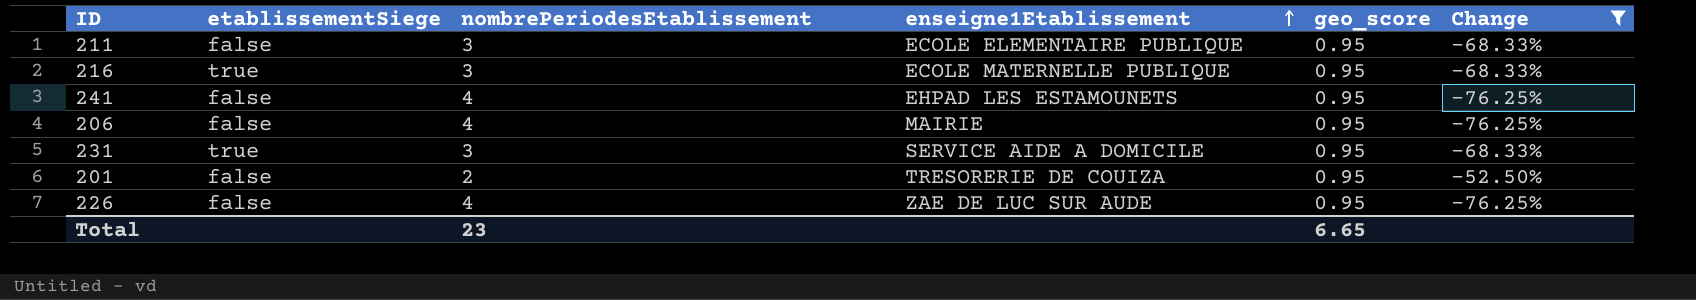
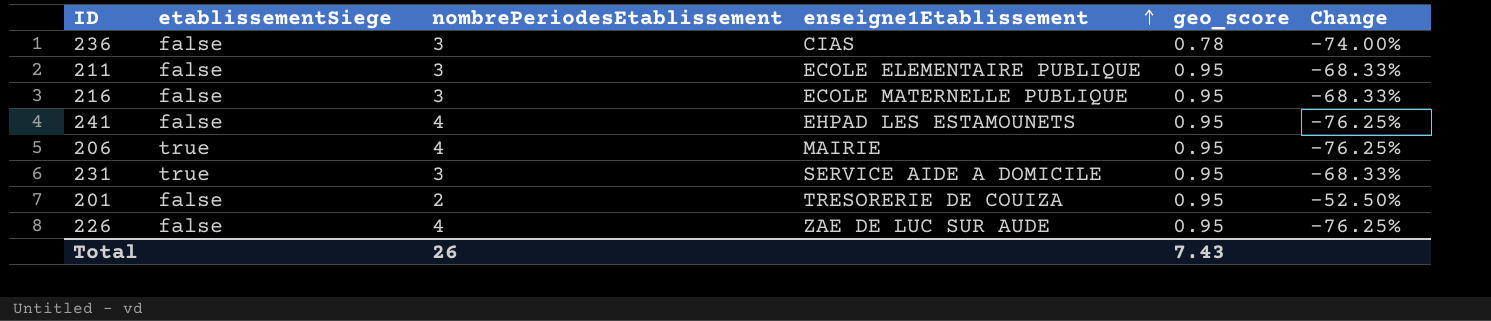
filter: Change != -74.00% -> none
216 | etablissementSiege: true -> false
206 | etablissementSiege: false -> true
Total | nombrePeriodesEtablissement: 23 -> 26
Total | geo_score: 6.65 -> 7.43

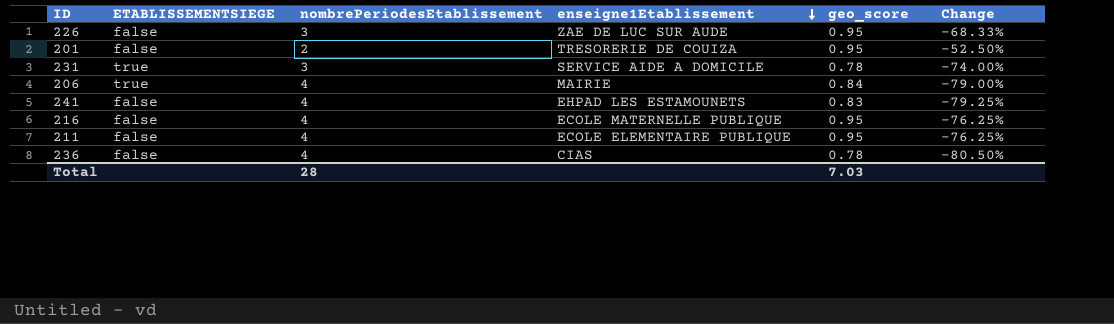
row order: enseigne1Etablissement ascending -> enseigne1Etablissement descending
column name: etablissementSiege -> ETABLISSEMENTSIEGE
226 | nombrePeriodesEtablissement: 4 -> 3
226 | Change: -76.25% -> -68.33%
231 | geo_score: 0.95 -> 0.78
231 | Change: -68.33% -> -74.00%
206 | geo_score: 0.95 -> 0.84
206 | Change: -76.25% -> -79.00%
241 | geo_score: 0.95 -> 0.83
241 | Change: -76.25% -> -79.25%
216 | nombrePeriodesEtablissement: 3 -> 4
216 | Change: -68.33% -> -76.25%
211 | nombrePeriodesEtablissement: 3 -> 4
211 | Change: -68.33% -> -76.25%
236 | nombrePeriodesEtablissement: 3 -> 4
236 | Change: -74.00% -> -80.50%
Total | nombrePeriodesEtablissement: 26 -> 28
Total | geo_score: 7.43 -> 7.03

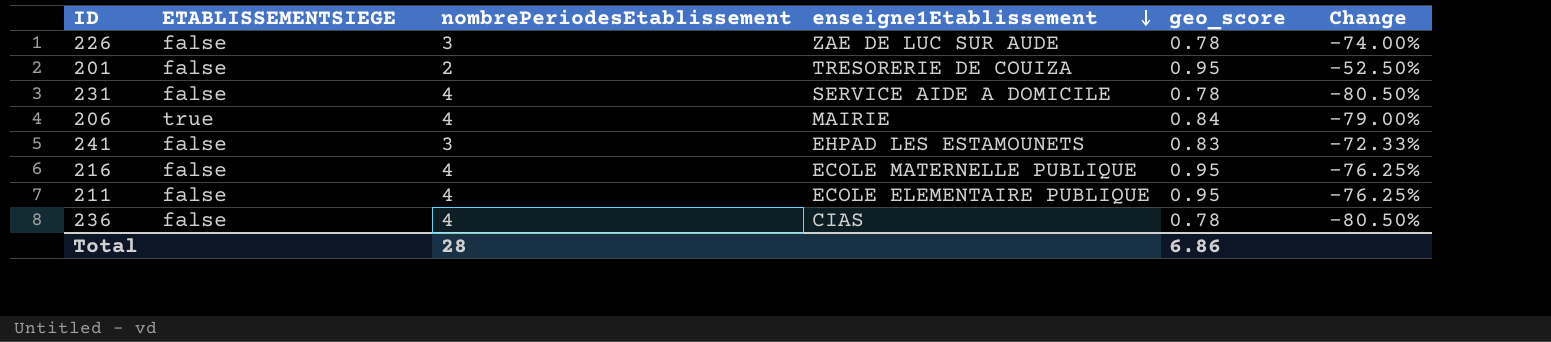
226 | geo_score: 0.95 -> 0.78
226 | Change: -68.33% -> -74.00%
231 | ETABLISSEMENTSIEGE: true -> false
231 | nombrePeriodesEtablissement: 3 -> 4
231 | Change: -74.00% -> -80.50%
241 | nombrePeriodesEtablissement: 4 -> 3
241 | Change: -79.25% -> -72.33%
Total | geo_score: 7.03 -> 6.86

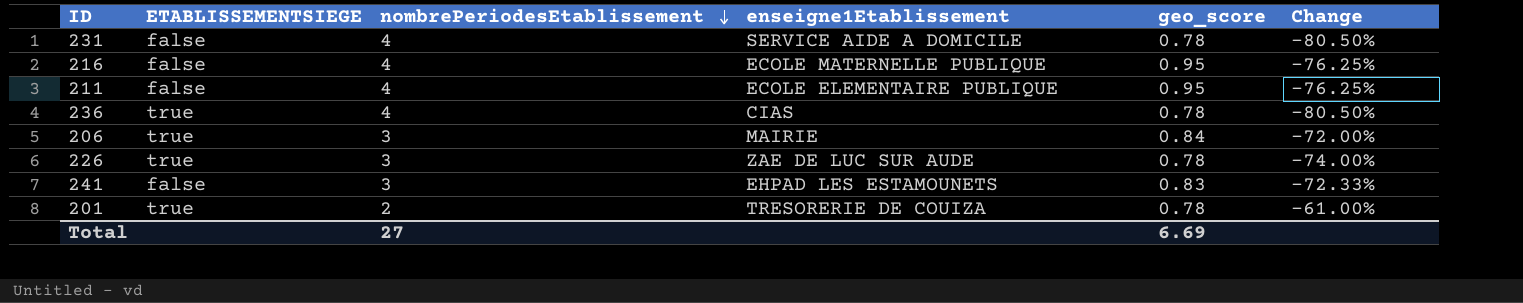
row order: enseigne1Etablissement descending -> nombrePeriodesEtablissement descending
236 | ETABLISSEMENTSIEGE: false -> true
206 | nombrePeriodesEtablissement: 4 -> 3
206 | Change: -79.00% -> -72.00%
226 | ETABLISSEMENTSIEGE: false -> true
201 | ETABLISSEMENTSIEGE: false -> true
201 | geo_score: 0.95 -> 0.78
201 | Change: -52.50% -> -61.00%
Total | nombrePeriodesEtablissement: 28 -> 27
Total | geo_score: 6.86 -> 6.69

